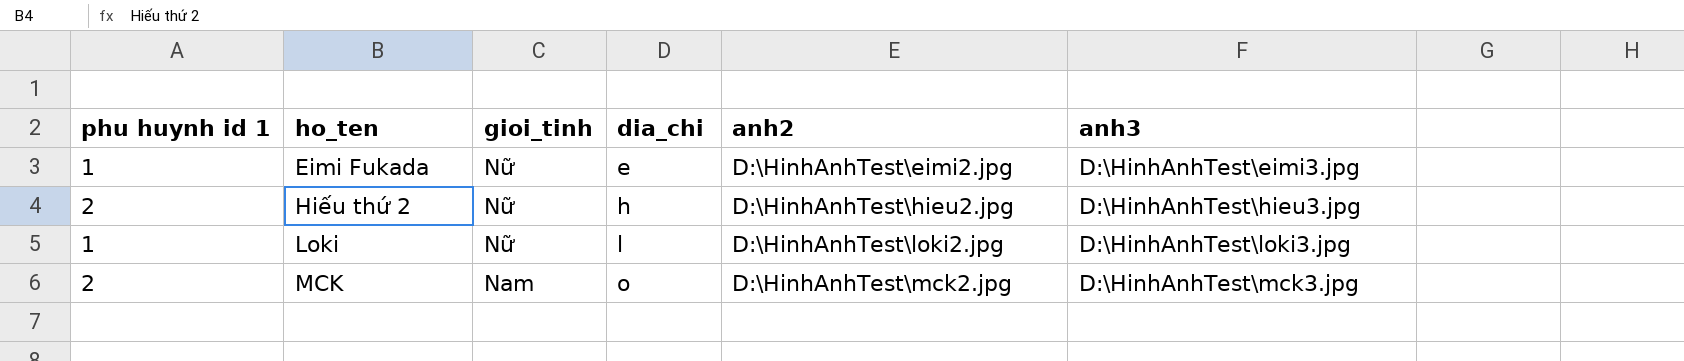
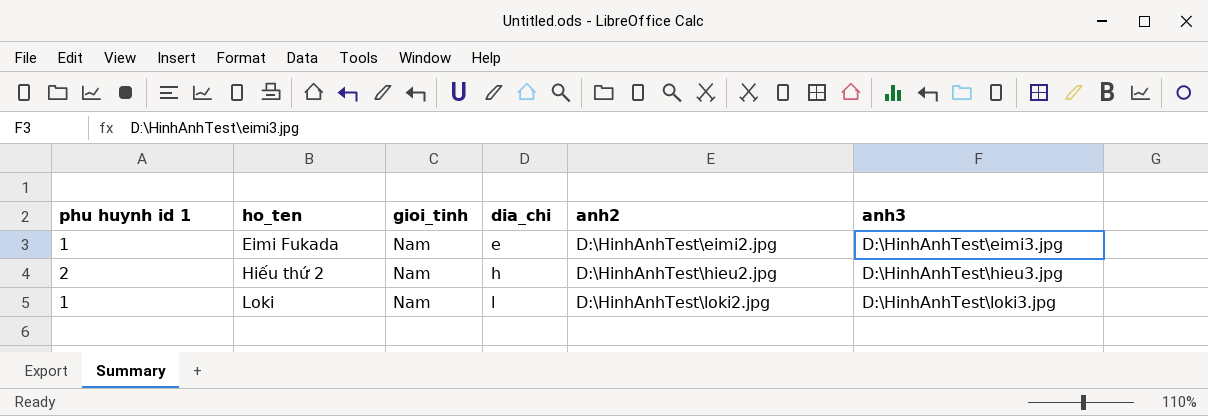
row MCK: 2 | Nam | o | D:\HinhAnhTest\mck2.jpg | D:\HinhAnhTest\mck3.jpg -> none
Eimi Fukada | gioi_tinh: Nữ -> Nam
Hiếu thứ 2 | gioi_tinh: Nữ -> Nam
Loki | gioi_tinh: Nữ -> Nam

